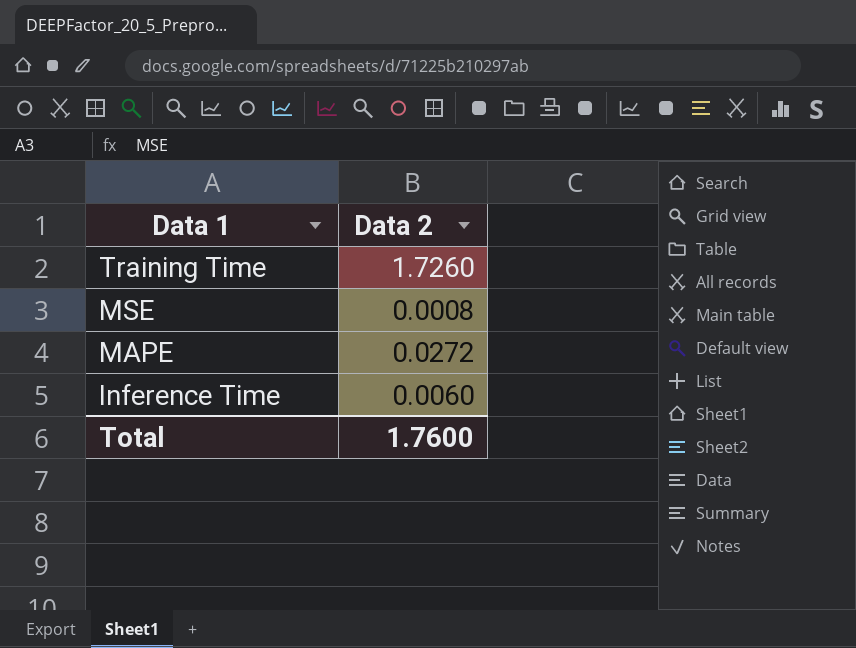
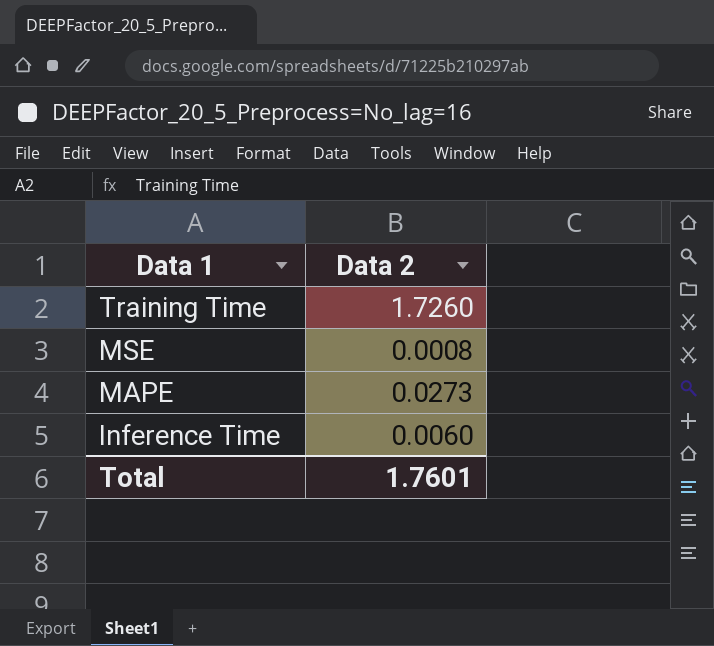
MAPE | Data 2: 0.0272 -> 0.0273
Total | Data 2: 1.7600 -> 1.7601

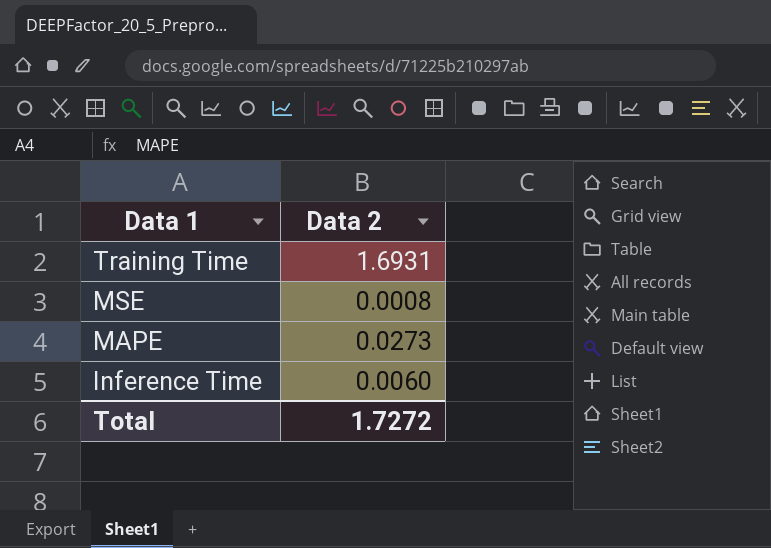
Training Time | Data 2: 1.7260 -> 1.6931
Total | Data 2: 1.7601 -> 1.7272

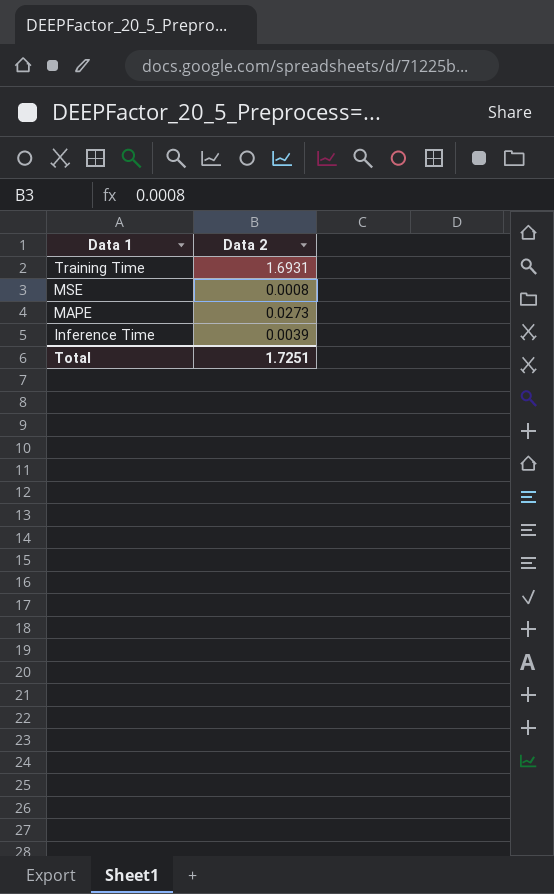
Inference Time | Data 2: 0.0060 -> 0.0039
Total | Data 2: 1.7272 -> 1.7251

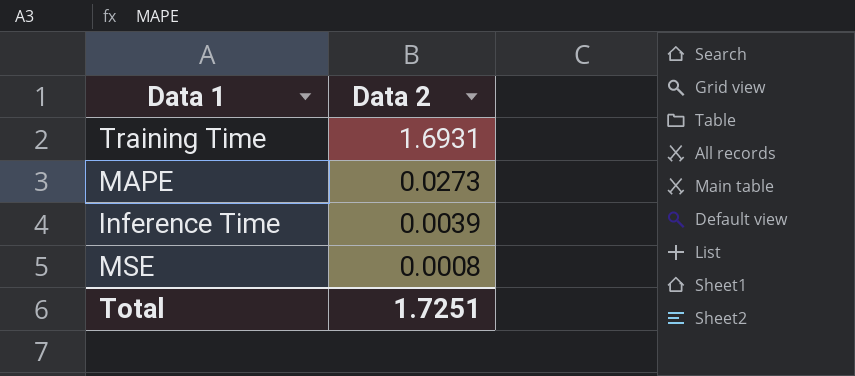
row order: Data 1 descending -> Data 2 descending

